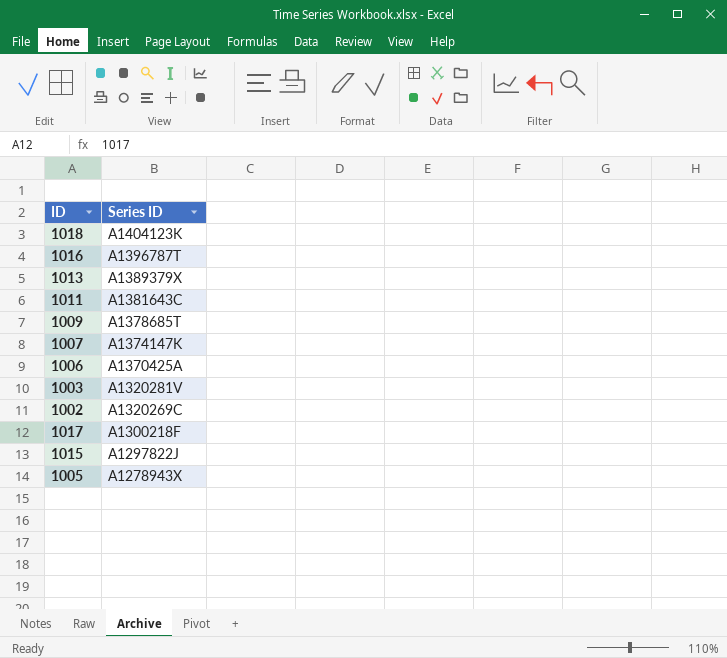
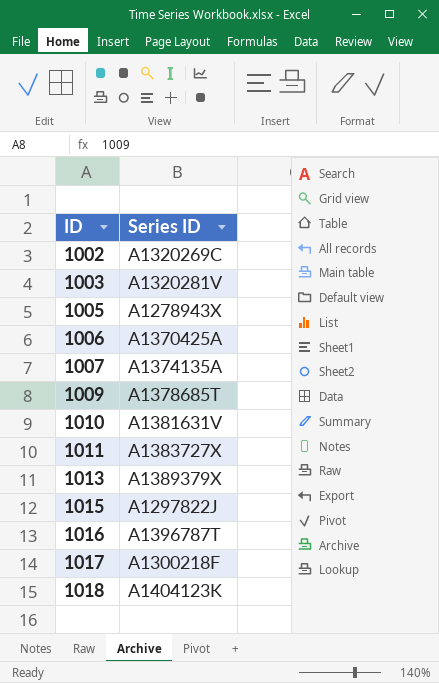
row order: Series ID descending -> ID ascending
1007 | Series ID: A1374147K -> A1374135A
row 1010: none -> A1381631V
1011 | Series ID: A1381643C -> A1383727X

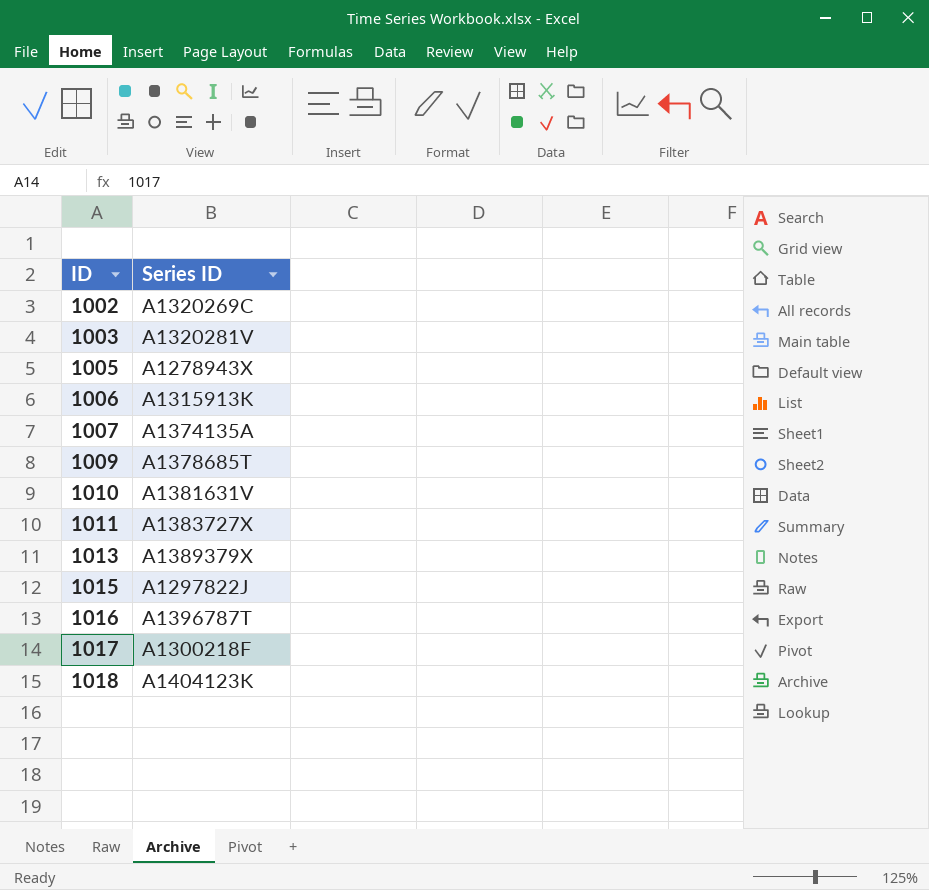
1006 | Series ID: A1370425A -> A1315913K

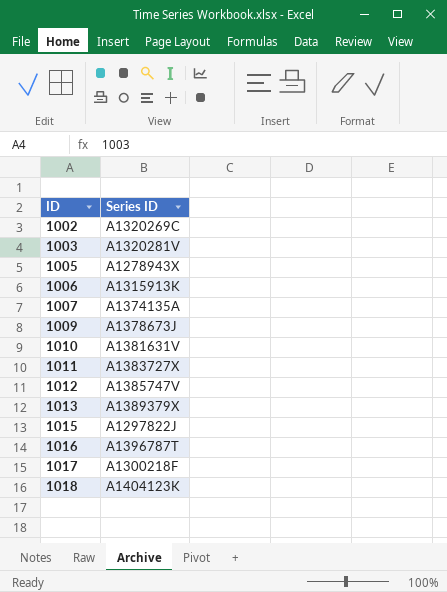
1009 | Series ID: A1378685T -> A1378673J
row 1012: none -> A1385747V

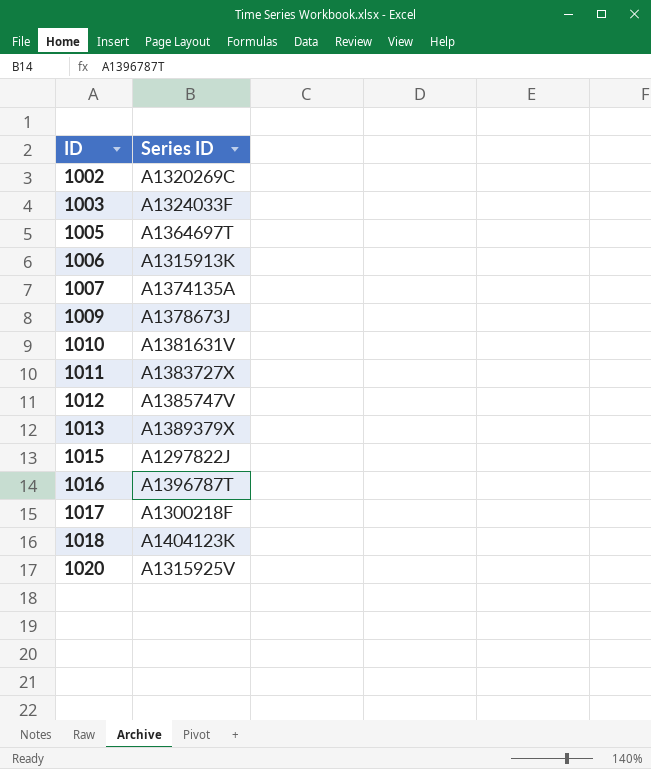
1003 | Series ID: A1320281V -> A1324033F
1005 | Series ID: A1278943X -> A1364697T
row 1020: none -> A1315925V

